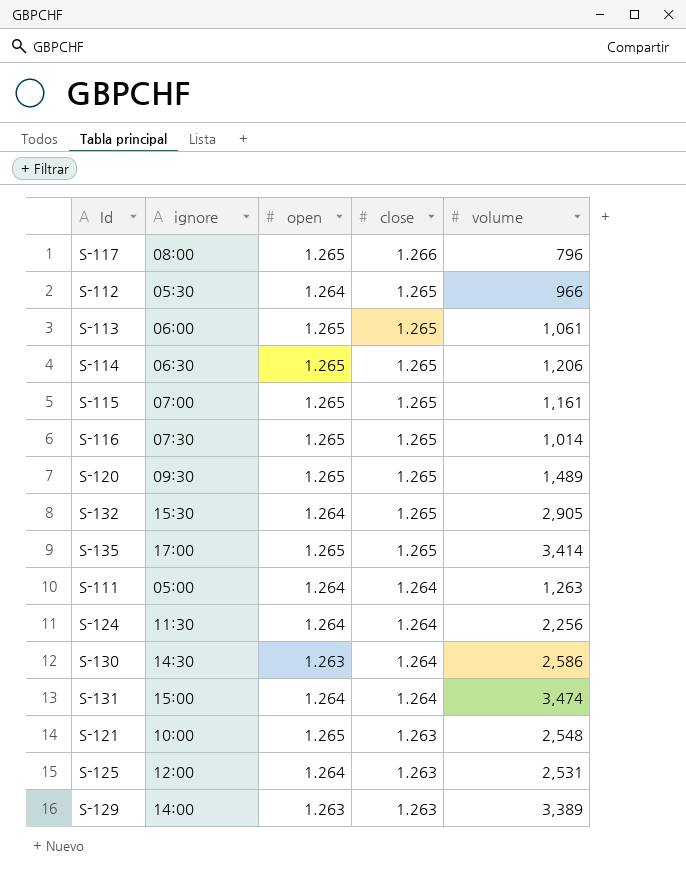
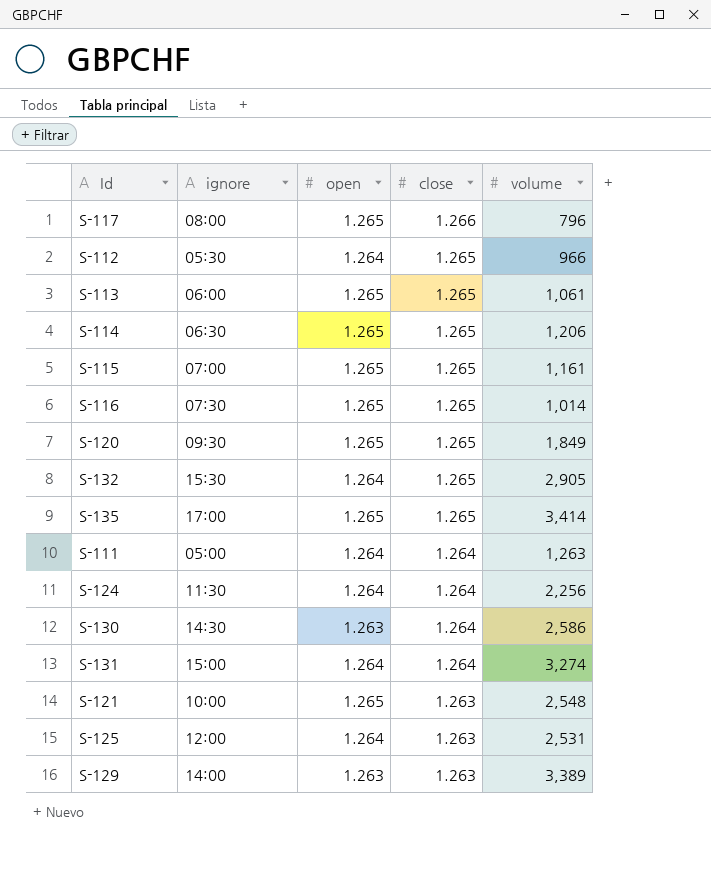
S-120 | volume: 1,489 -> 1,849
S-131 | volume: 3,474 -> 3,274

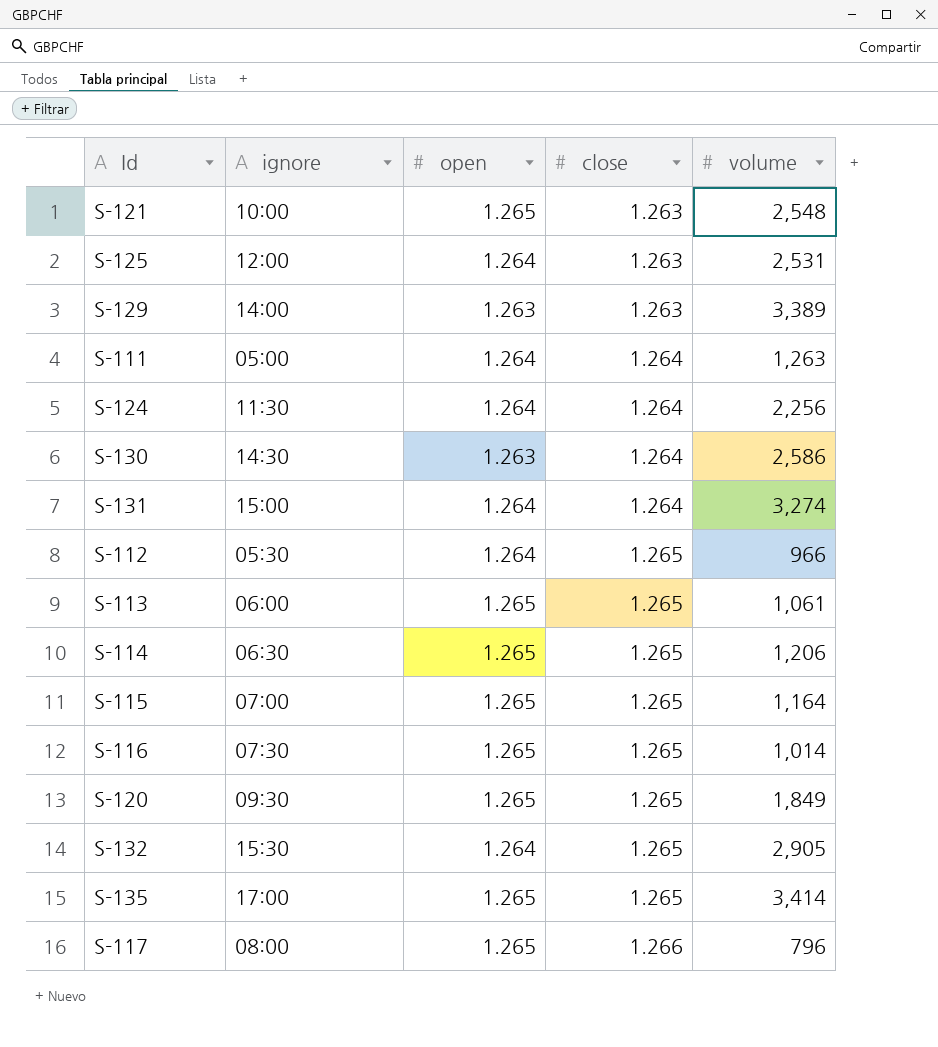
row order: close descending -> close ascending
S-115 | volume: 1,161 -> 1,164

